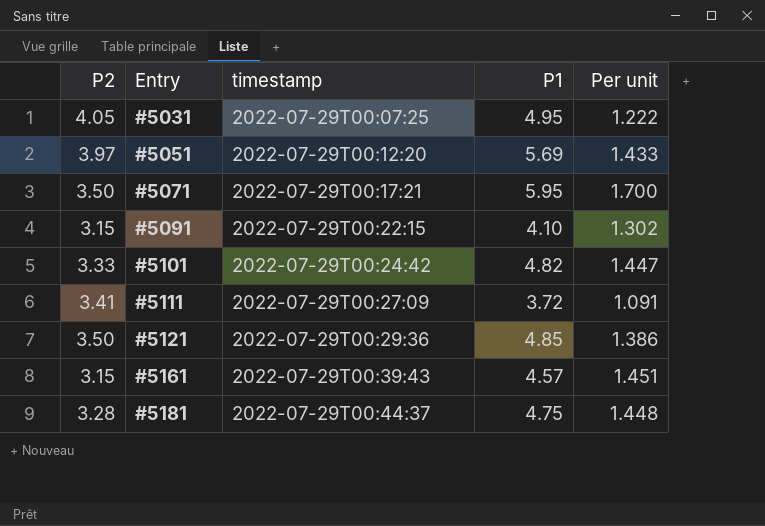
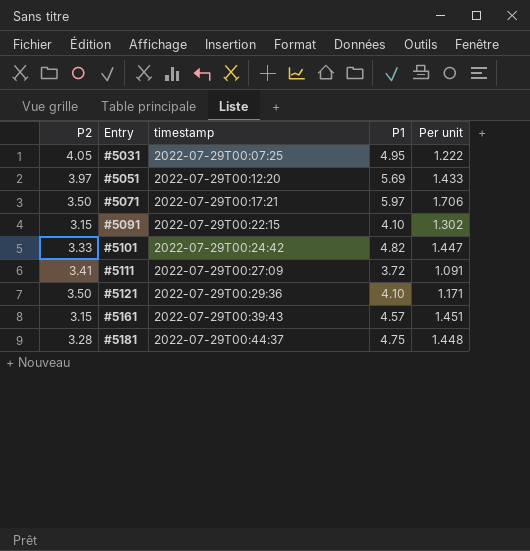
#5071 | P1: 5.95 -> 5.97
#5071 | Per unit: 1.700 -> 1.706
#5121 | P1: 4.85 -> 4.10
#5121 | Per unit: 1.386 -> 1.171

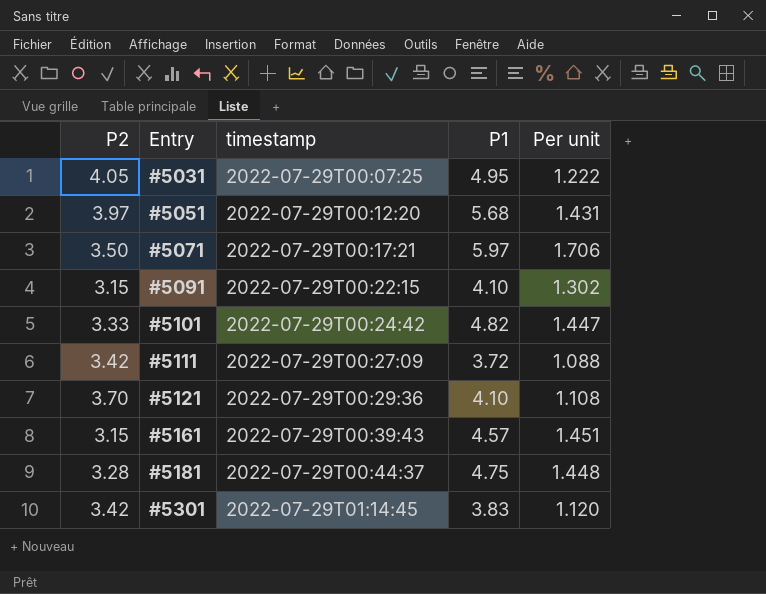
#5051 | P1: 5.69 -> 5.68
#5051 | Per unit: 1.433 -> 1.431
#5111 | P2: 3.41 -> 3.42
#5111 | Per unit: 1.091 -> 1.088
#5121 | P2: 3.50 -> 3.70
#5121 | Per unit: 1.171 -> 1.108
row #5301: none -> 3.42 | 2022-07-29T01:14:45 | 3.83 | 1.120

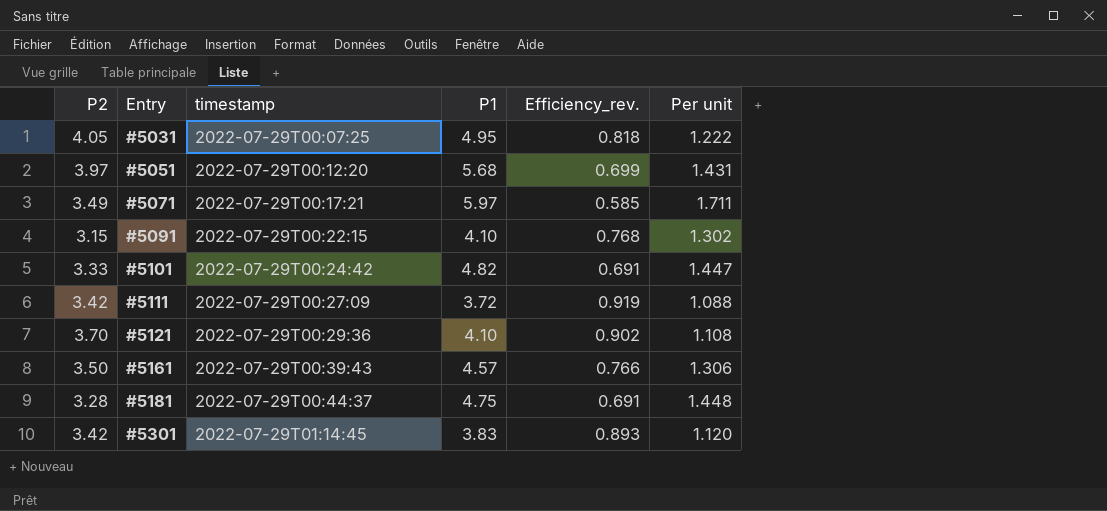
column Efficiency_rev. | formula: none -> [P2] / [P1]
#5071 | P2: 3.50 -> 3.49
#5071 | Per unit: 1.706 -> 1.711
#5161 | P2: 3.15 -> 3.50
#5161 | Per unit: 1.451 -> 1.306

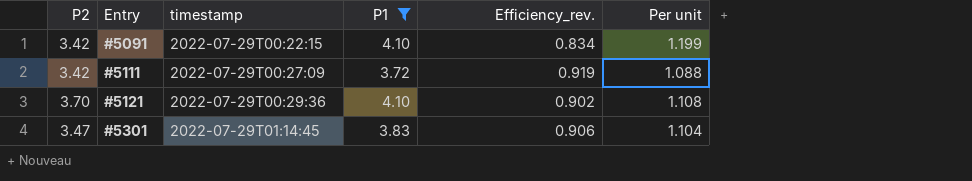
filter: none -> P1 <= 4.10
#5091 | P2: 3.15 -> 3.42
#5091 | Efficiency_rev.: 0.768 -> 0.834
#5091 | Per unit: 1.302 -> 1.199
#5301 | P2: 3.42 -> 3.47
#5301 | Efficiency_rev.: 0.893 -> 0.906
#5301 | Per unit: 1.120 -> 1.104

